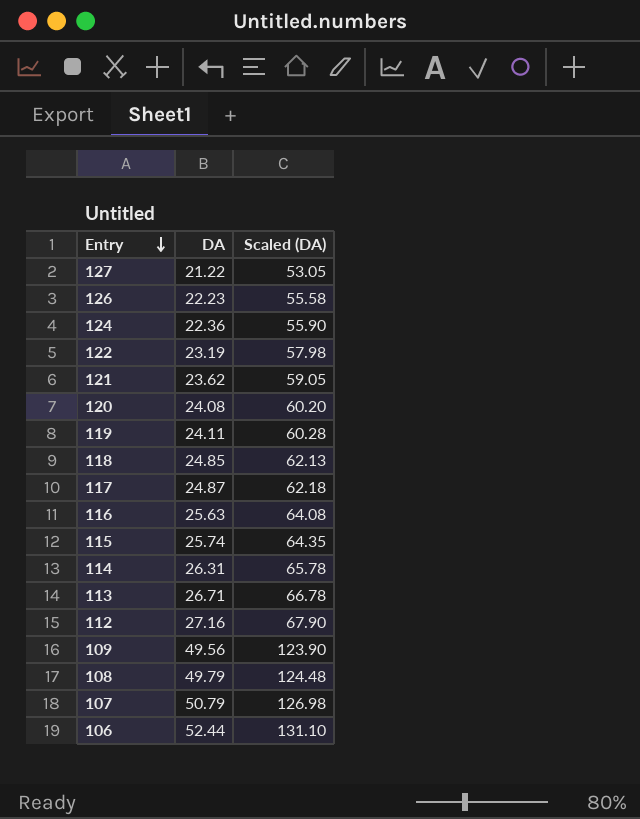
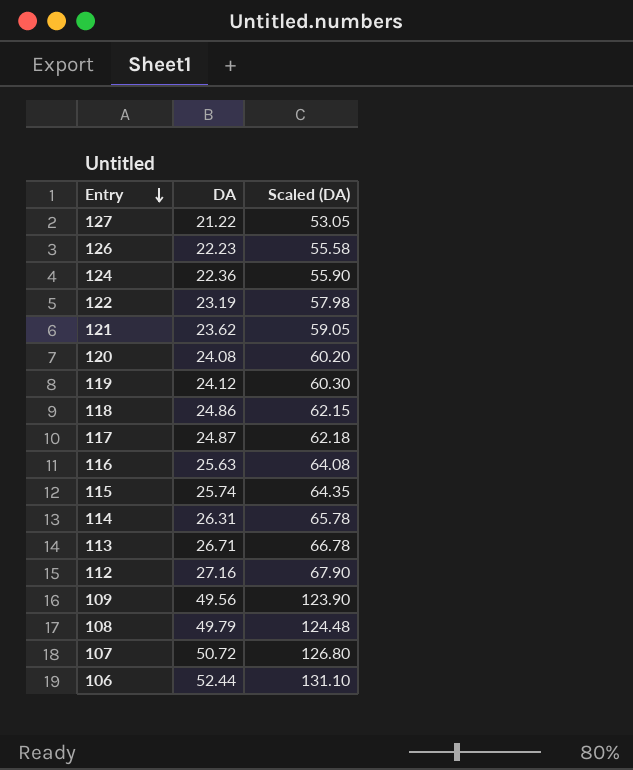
119 | DA: 24.11 -> 24.12
119 | Scaled (DA): 60.28 -> 60.30
118 | DA: 24.85 -> 24.86
118 | Scaled (DA): 62.13 -> 62.15
107 | DA: 50.79 -> 50.72
107 | Scaled (DA): 126.98 -> 126.80

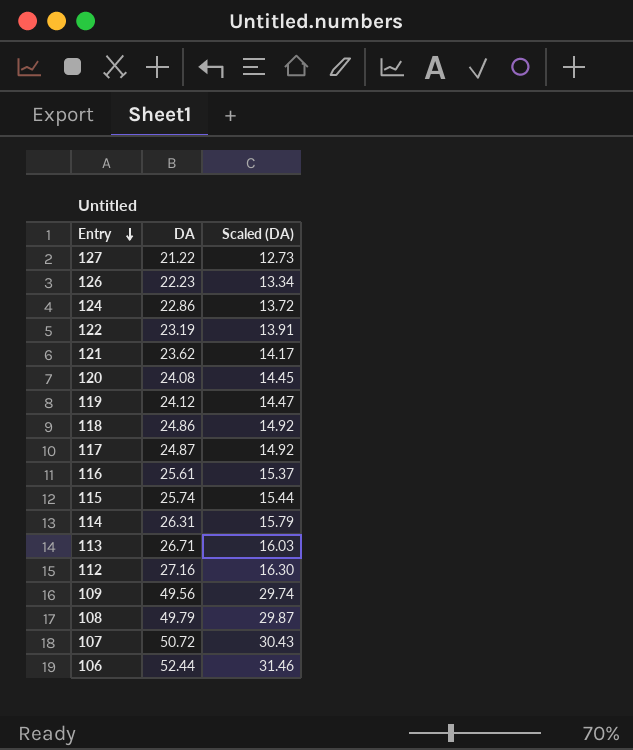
column Scaled (DA) | formula: [DA] * 2.5 -> [DA] * 0.6
124 | DA: 22.36 -> 22.86
116 | DA: 25.63 -> 25.61

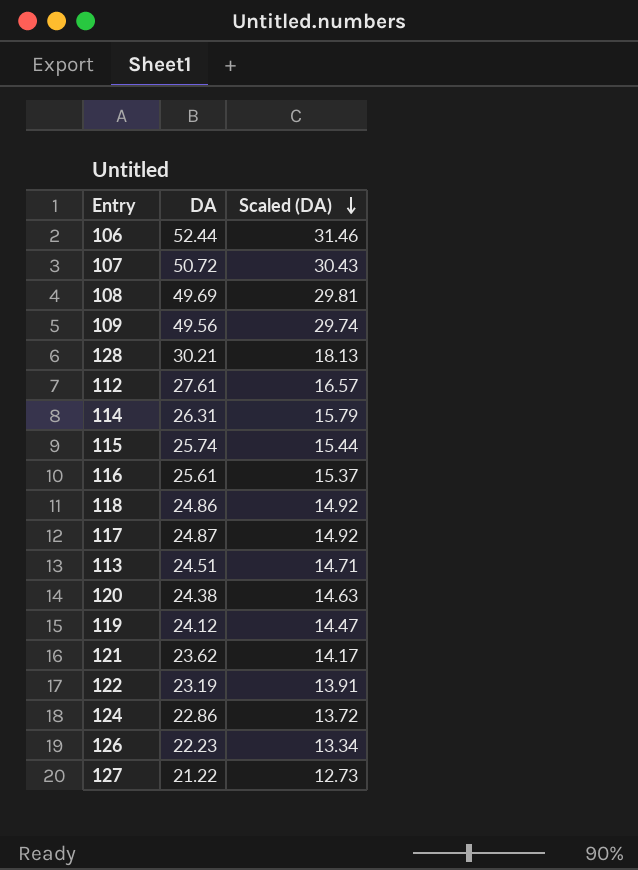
row order: Entry descending -> Scaled (DA) descending
108 | DA: 49.79 -> 49.69
108 | Scaled (DA): 29.87 -> 29.81
row 128: none -> 30.21 | 18.13
112 | DA: 27.16 -> 27.61
112 | Scaled (DA): 16.30 -> 16.57
113 | DA: 26.71 -> 24.51
113 | Scaled (DA): 16.03 -> 14.71
120 | DA: 24.08 -> 24.38
120 | Scaled (DA): 14.45 -> 14.63

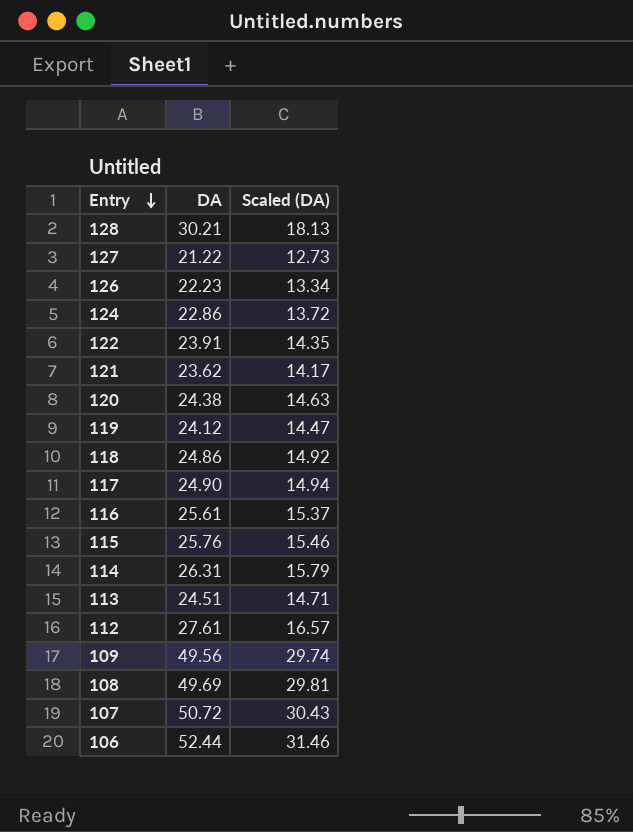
row order: Scaled (DA) descending -> Entry descending
122 | DA: 23.19 -> 23.91
122 | Scaled (DA): 13.91 -> 14.35
117 | DA: 24.87 -> 24.90
117 | Scaled (DA): 14.92 -> 14.94
115 | DA: 25.74 -> 25.76
115 | Scaled (DA): 15.44 -> 15.46

